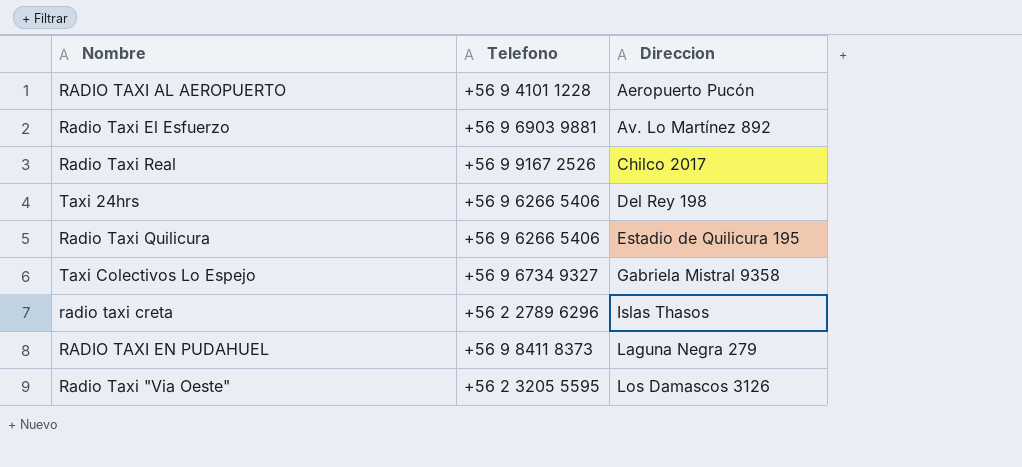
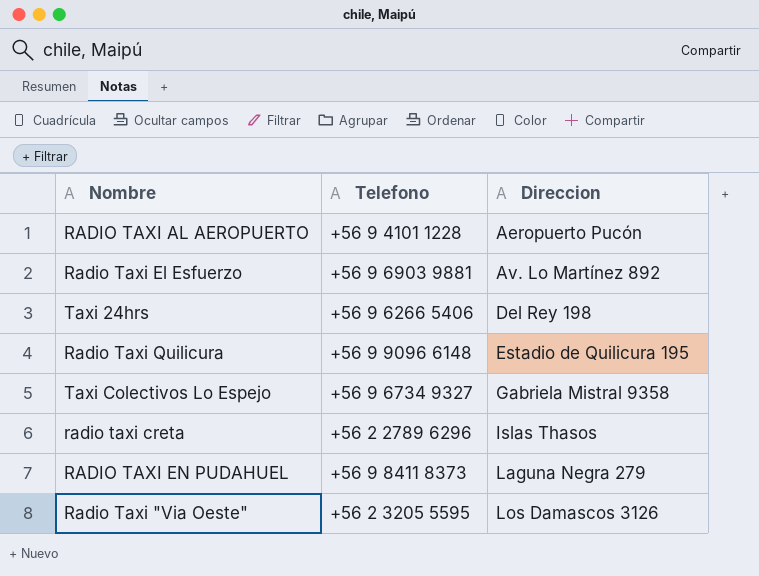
row Radio Taxi Real: +56 9 9167 2526 | Chilco 2017 -> none
Radio Taxi Quilicura | Telefono: +56 9 6266 5406 -> +56 9 9096 6148

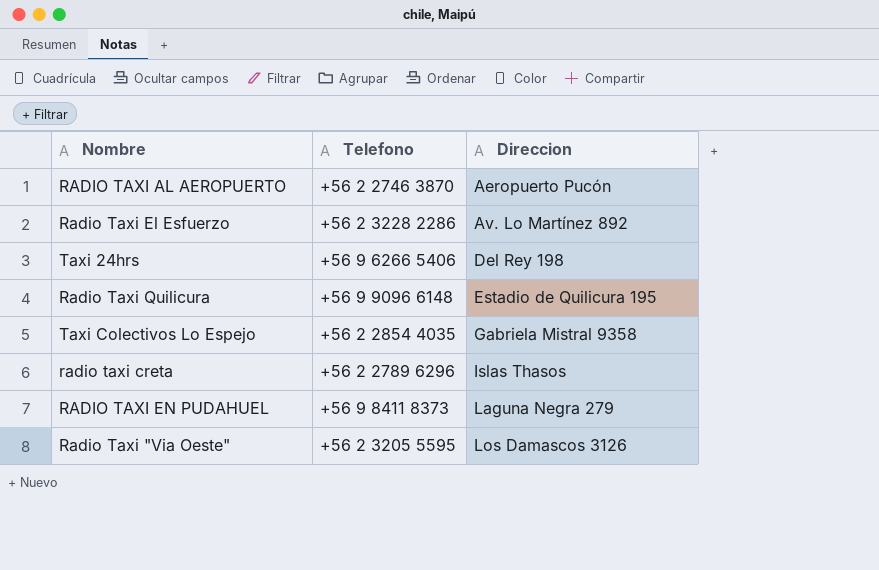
RADIO TAXI AL AEROPUERTO | Telefono: +56 9 4101 1228 -> +56 2 2746 3870
Radio Taxi El Esfuerzo | Telefono: +56 9 6903 9881 -> +56 2 3228 2286
Taxi Colectivos Lo Espejo | Telefono: +56 9 6734 9327 -> +56 2 2854 4035

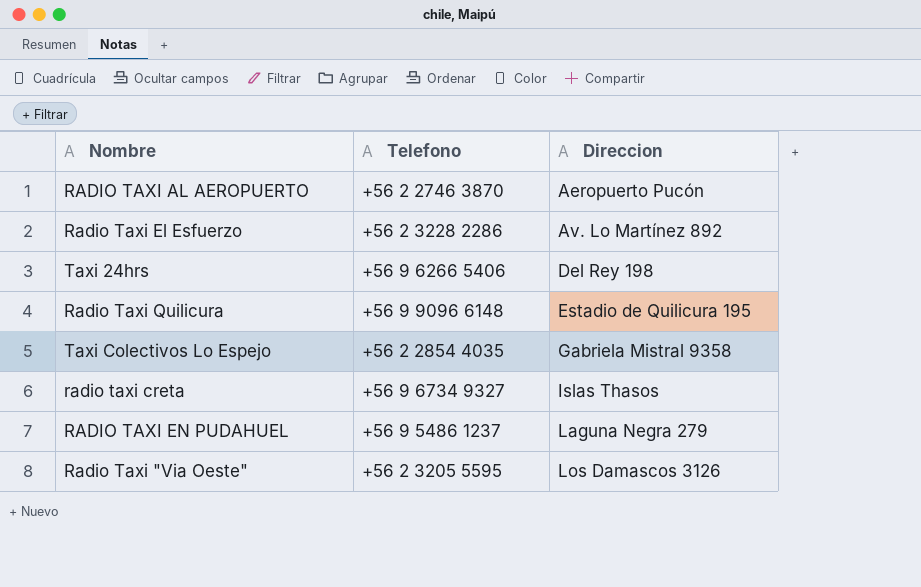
radio taxi creta | Telefono: +56 2 2789 6296 -> +56 9 6734 9327
RADIO TAXI EN PUDAHUEL | Telefono: +56 9 8411 8373 -> +56 9 5486 1237

